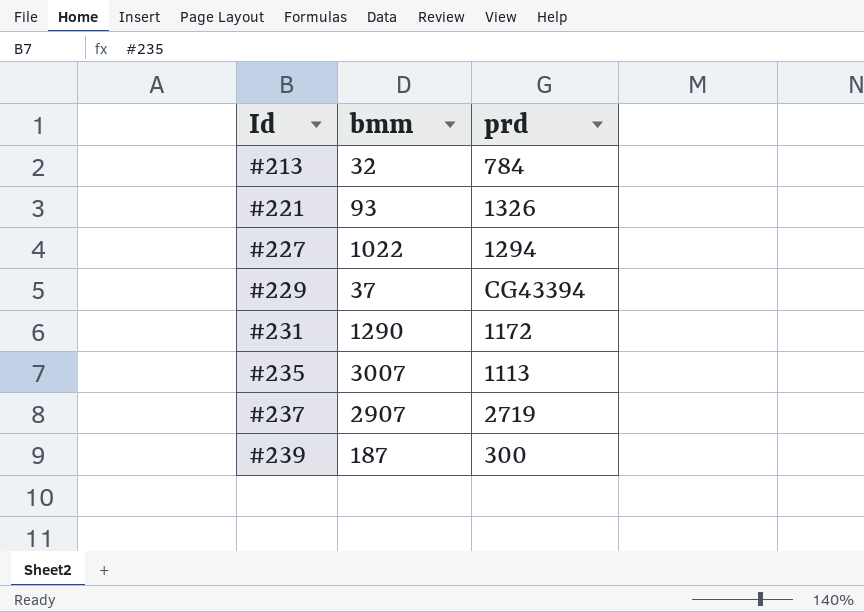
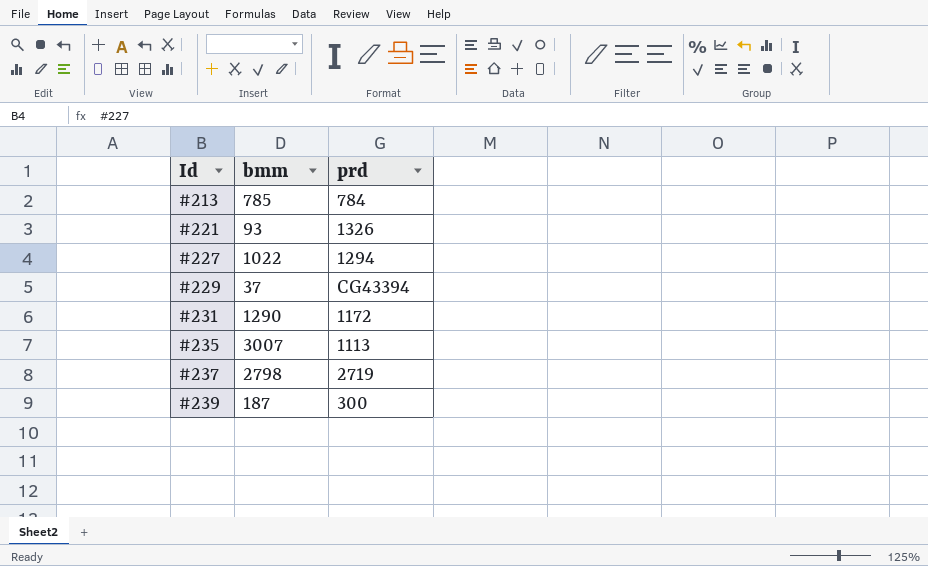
#213 | bmm: 32 -> 785
#237 | bmm: 2907 -> 2798

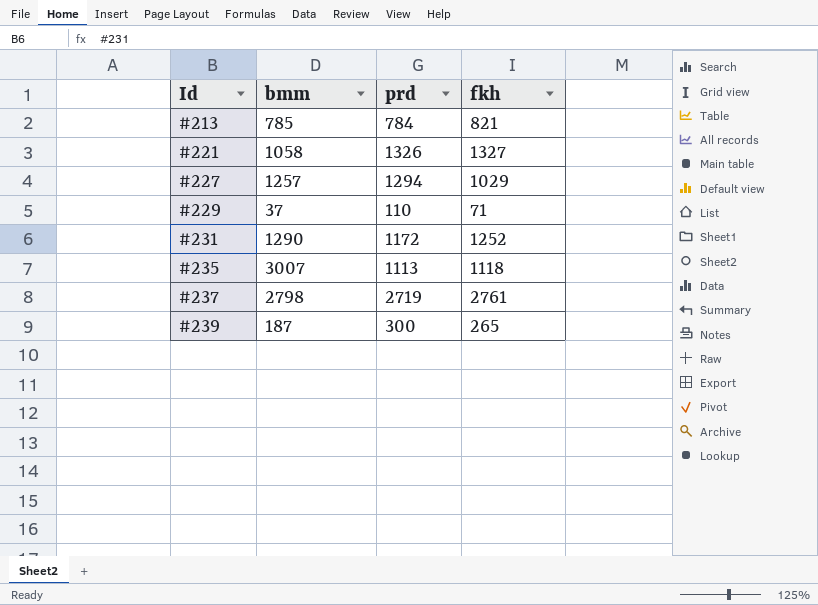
column fkh | position: none -> 4
#221 | bmm: 93 -> 1058
#227 | bmm: 1022 -> 1257
#229 | prd: CG43394 -> 110

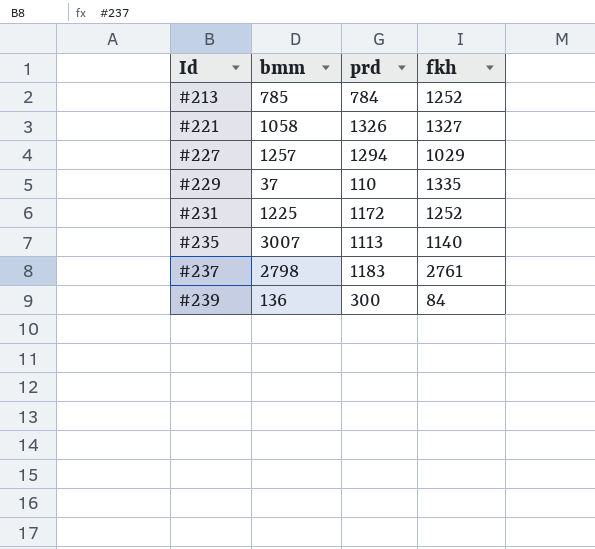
#213 | fkh: 821 -> 1252
#229 | fkh: 71 -> 1335
#231 | bmm: 1290 -> 1225
#235 | fkh: 1118 -> 1140
#237 | prd: 2719 -> 1183
#239 | bmm: 187 -> 136
#239 | fkh: 265 -> 84

